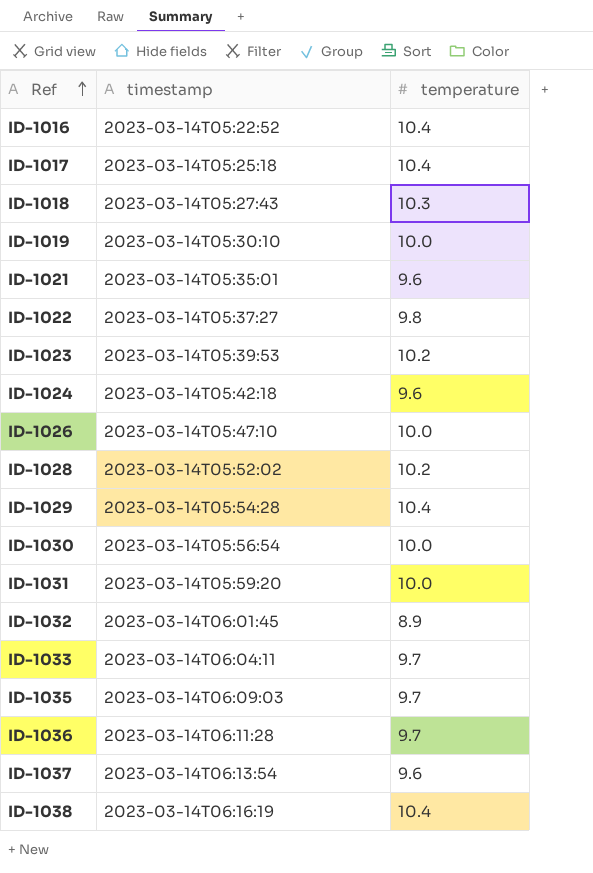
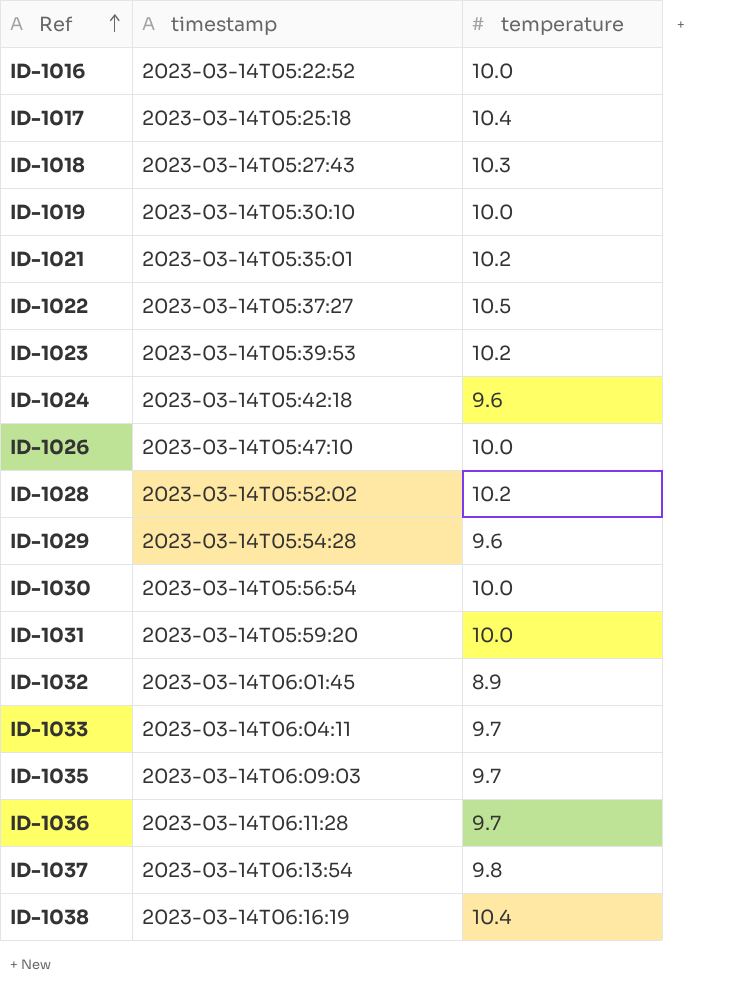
ID-1016 | temperature: 10.4 -> 10.0
ID-1021 | temperature: 9.6 -> 10.2
ID-1022 | temperature: 9.8 -> 10.5
ID-1029 | temperature: 10.4 -> 9.6
ID-1037 | temperature: 9.6 -> 9.8

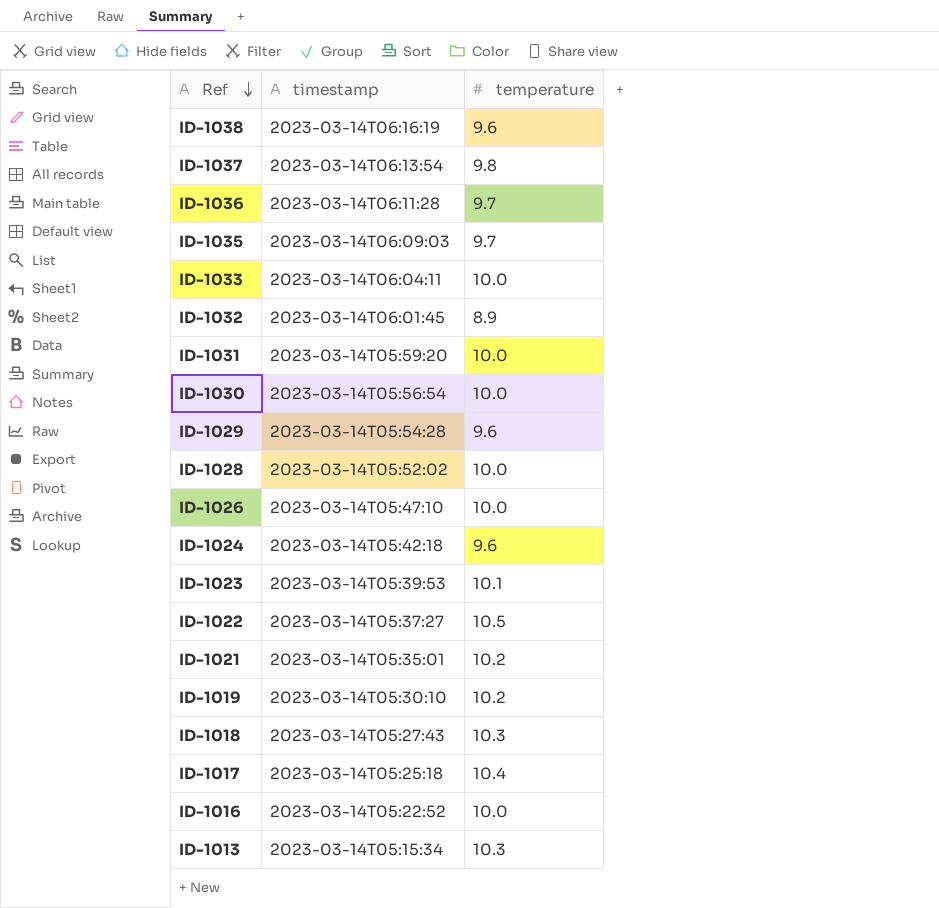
row order: Ref ascending -> Ref descending
ID-1038 | temperature: 10.4 -> 9.6
ID-1033 | temperature: 9.7 -> 10.0
ID-1028 | temperature: 10.2 -> 10.0
ID-1023 | temperature: 10.2 -> 10.1
ID-1019 | temperature: 10.0 -> 10.2
row ID-1013: none -> 2023-03-14T05:15:34 | 10.3

